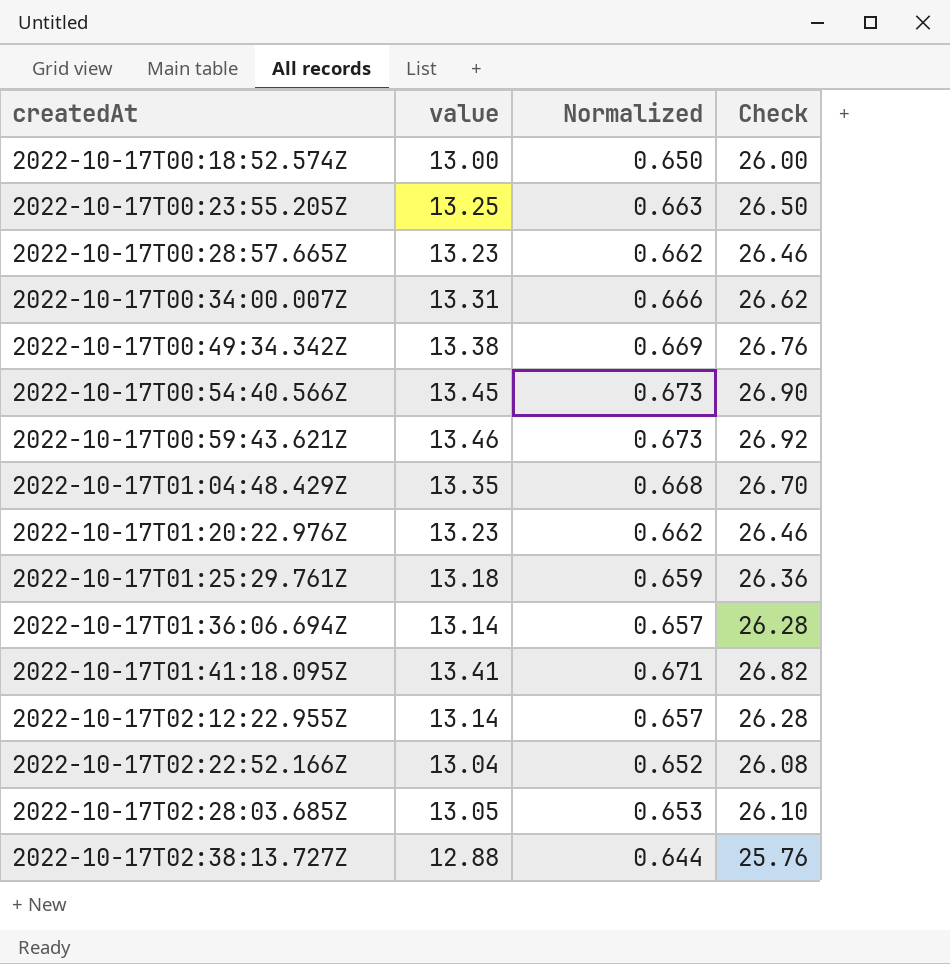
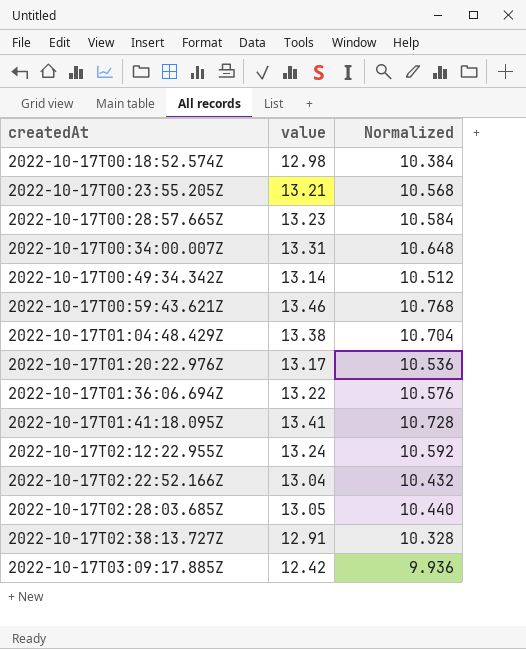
column Check | formula: [value] * 2 -> none
column Normalized | formula: [value] * 0.05 -> [value] * 0.8
row 2022-10-17T00:54:40.566Z: 13.45 | 0.673 | 26.90 -> none
row 2022-10-17T01:25:29.761Z: 13.18 | 0.659 | 26.36 -> none
2022-10-17T00:18:52.574Z | value: 13.00 -> 12.98
2022-10-17T00:23:55.205Z | value: 13.25 -> 13.21
2022-10-17T00:49:34.342Z | value: 13.38 -> 13.14
2022-10-17T01:04:48.429Z | value: 13.35 -> 13.38
2022-10-17T01:20:22.976Z | value: 13.23 -> 13.17
2022-10-17T01:36:06.694Z | value: 13.14 -> 13.22
2022-10-17T02:12:22.955Z | value: 13.14 -> 13.24
2022-10-17T02:38:13.727Z | value: 12.88 -> 12.91
row 2022-10-17T03:09:17.885Z: none -> 12.42 | 9.936

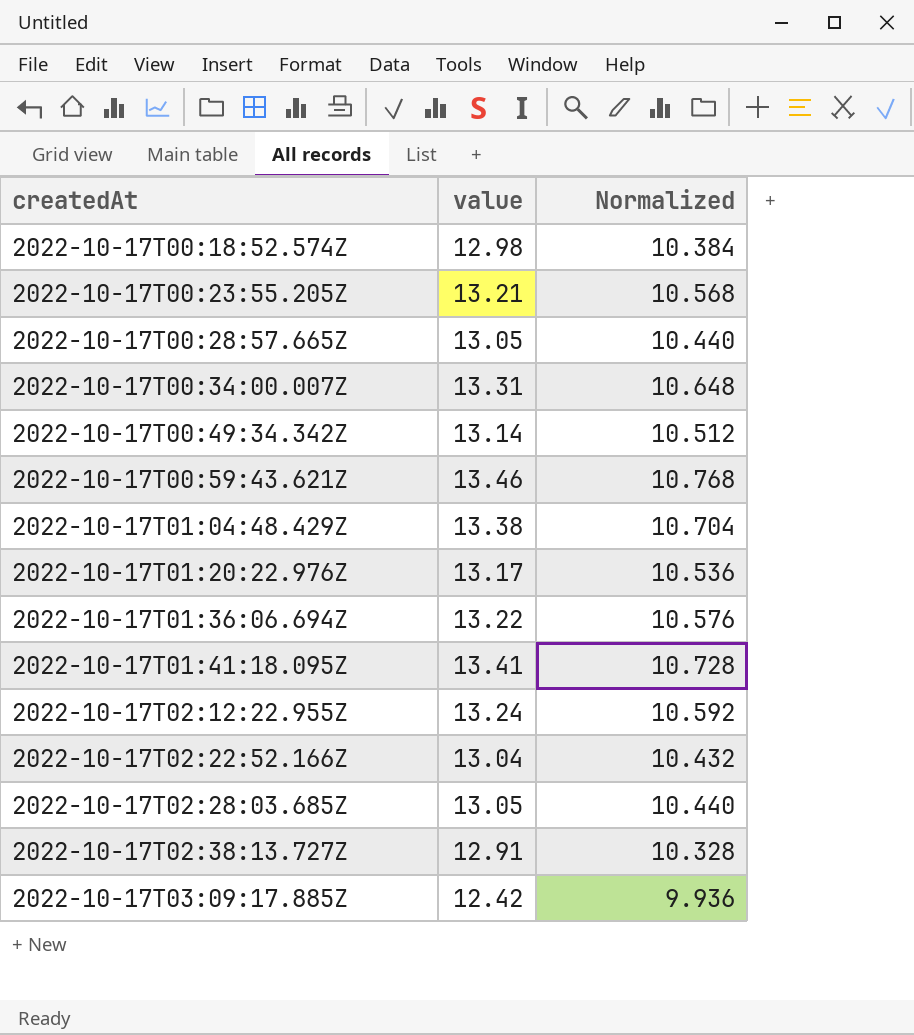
2022-10-17T00:28:57.665Z | value: 13.23 -> 13.05
2022-10-17T00:28:57.665Z | Normalized: 10.584 -> 10.440

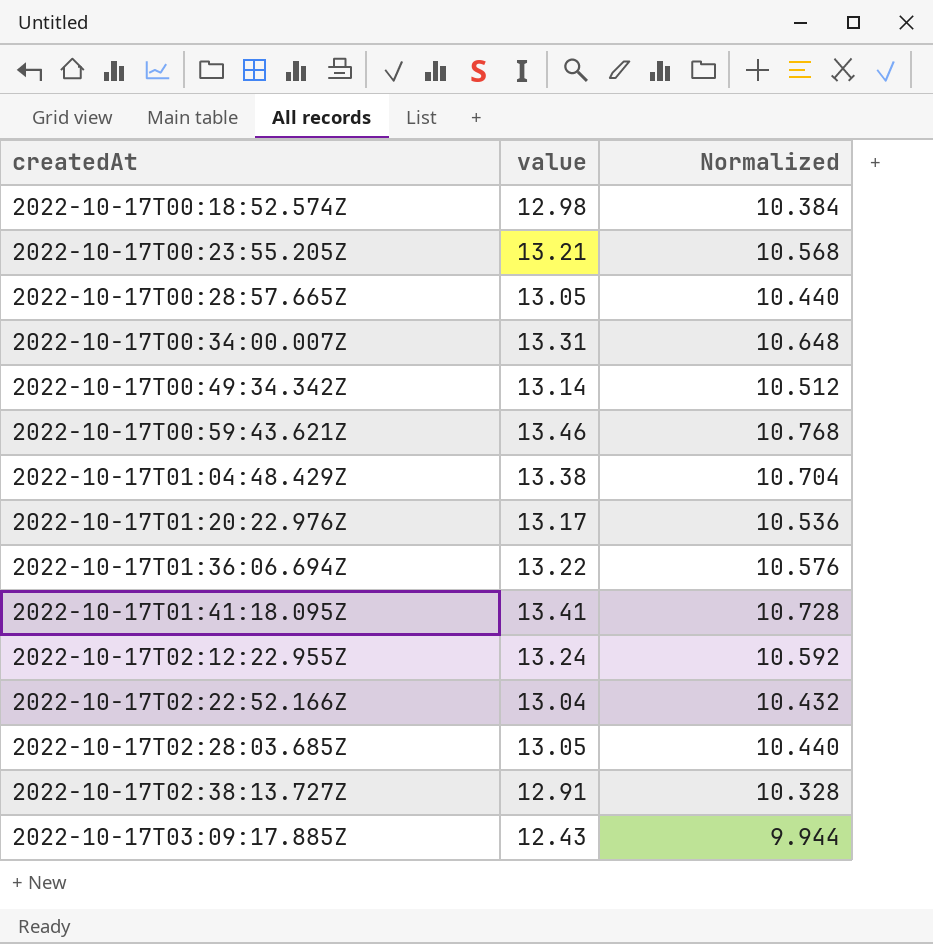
2022-10-17T03:09:17.885Z | value: 12.42 -> 12.43
2022-10-17T03:09:17.885Z | Normalized: 9.936 -> 9.944

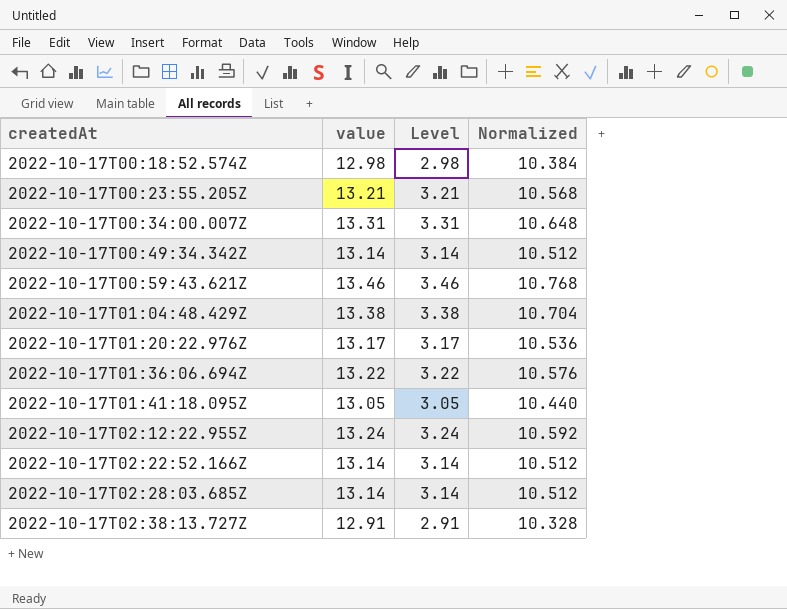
column Level | formula: none -> [value] - 10
row 2022-10-17T00:28:57.665Z: 13.05 | 10.440 -> none
row 2022-10-17T03:09:17.885Z: 12.43 | 9.944 -> none
2022-10-17T01:41:18.095Z | value: 13.41 -> 13.05
2022-10-17T01:41:18.095Z | Normalized: 10.728 -> 10.440
2022-10-17T02:22:52.166Z | value: 13.04 -> 13.14
2022-10-17T02:22:52.166Z | Normalized: 10.432 -> 10.512
2022-10-17T02:28:03.685Z | value: 13.05 -> 13.14
2022-10-17T02:28:03.685Z | Normalized: 10.440 -> 10.512

